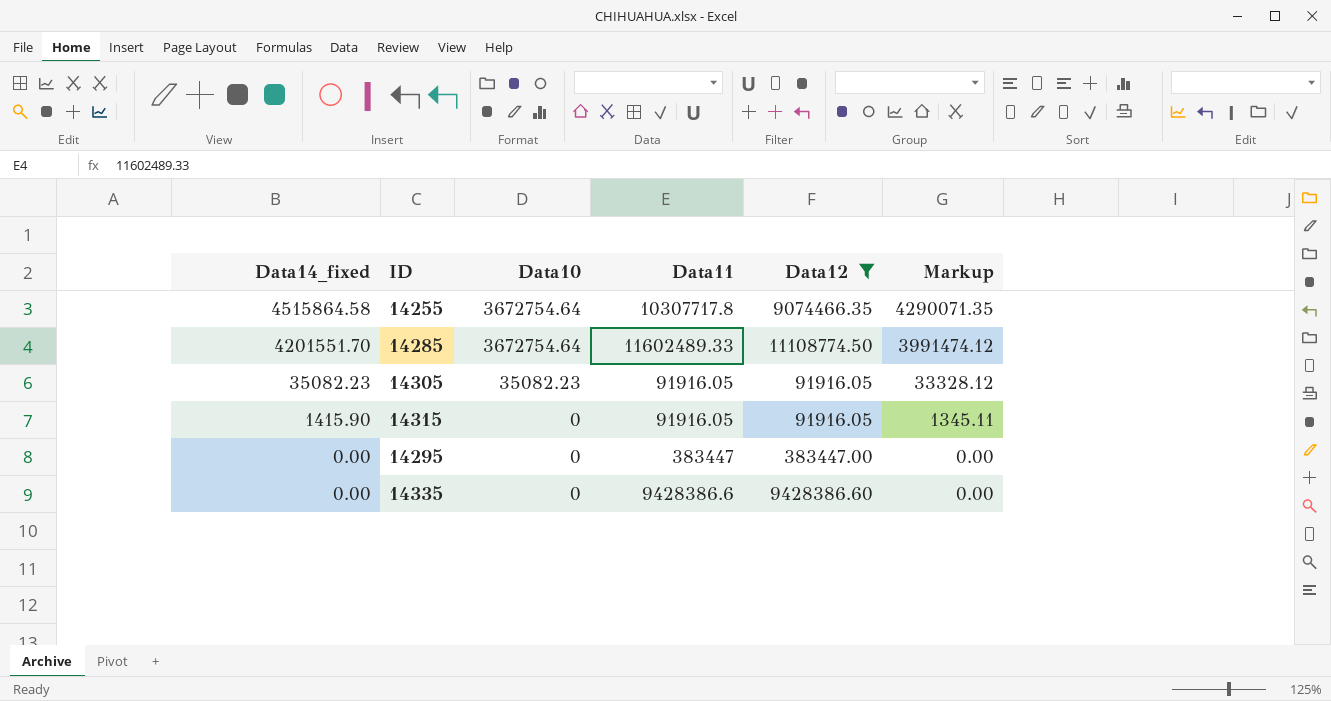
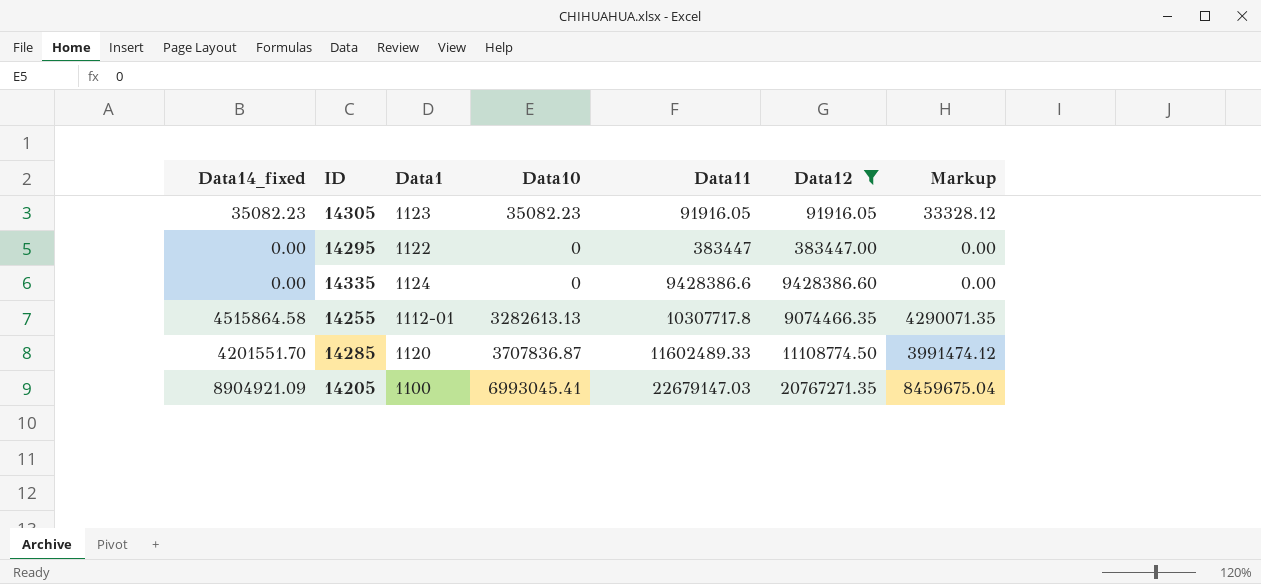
row order: Data14_fixed descending -> Data11 ascending
column Data1 | position: none -> 3
row 14315: 1415.90 | 0 | 91916.05 | 91916.05 | 1345.11 -> none
14255 | Data10: 3672754.64 -> 3282613.13
14285 | Data10: 3672754.64 -> 3707836.87
row 14205: none -> 8904921.09 | 1100 | 6993045.41 | 22679147.03 | 20767271.35 | 8459675.04

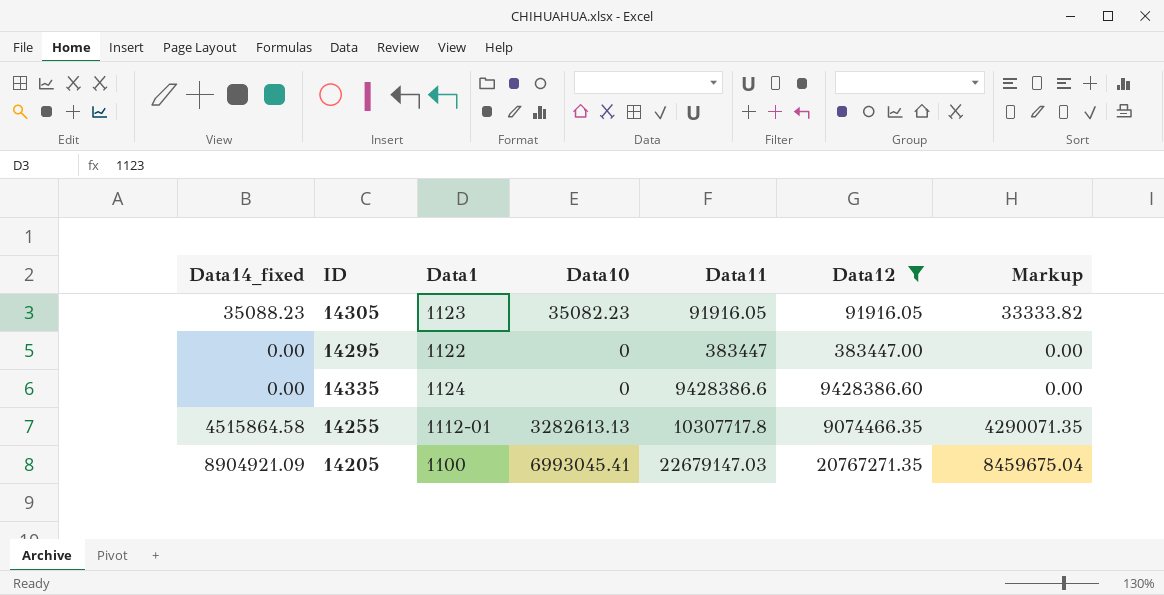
row 14285: 4201551.70 | 1120 | 3707836.87 | 11602489.33 | 11108774.50 | 3991474.12 -> none
14305 | Data14_fixed: 35082.23 -> 35088.23
14305 | Markup: 33328.12 -> 33333.82

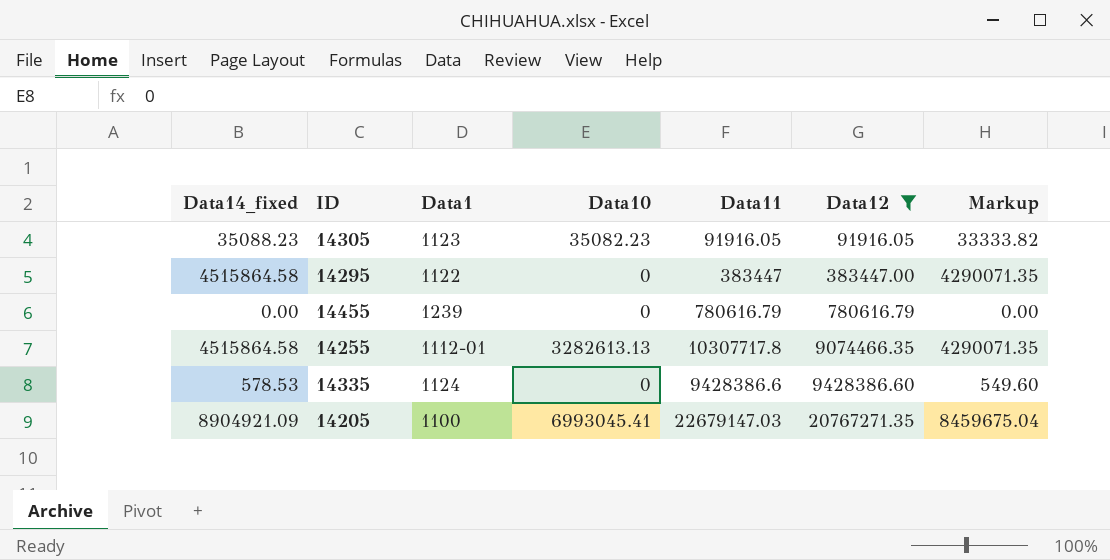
row order: Data11 ascending -> Data12 ascending
14295 | Data14_fixed: 0.00 -> 4515864.58
14295 | Markup: 0.00 -> 4290071.35
row 14455: none -> 0.00 | 1239 | 0 | 780616.79 | 780616.79 | 0.00
14335 | Data14_fixed: 0.00 -> 578.53
14335 | Markup: 0.00 -> 549.60

